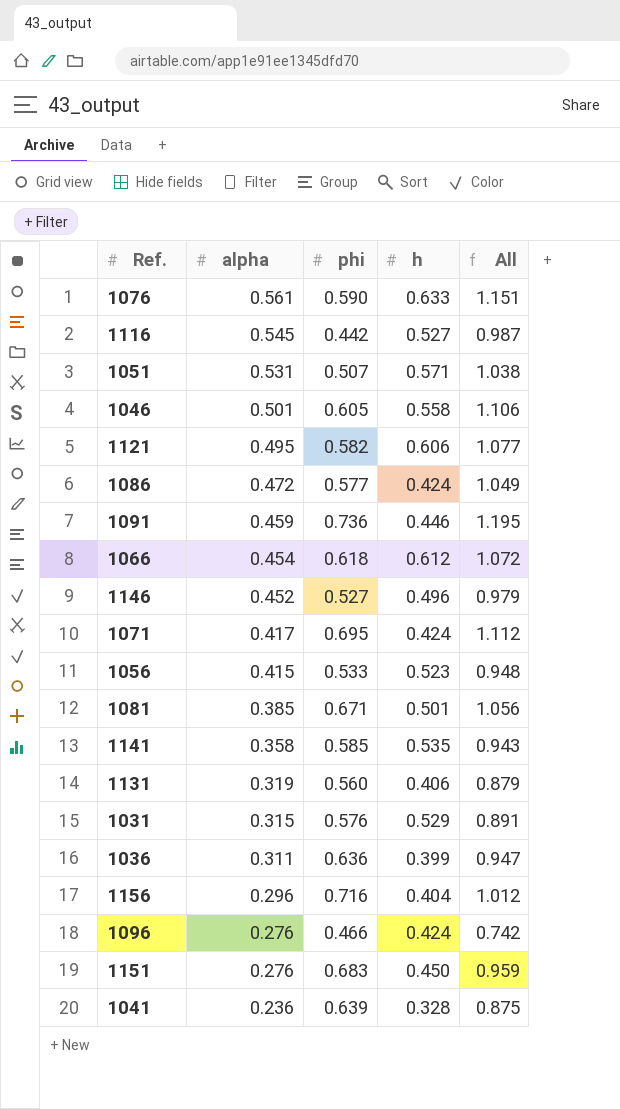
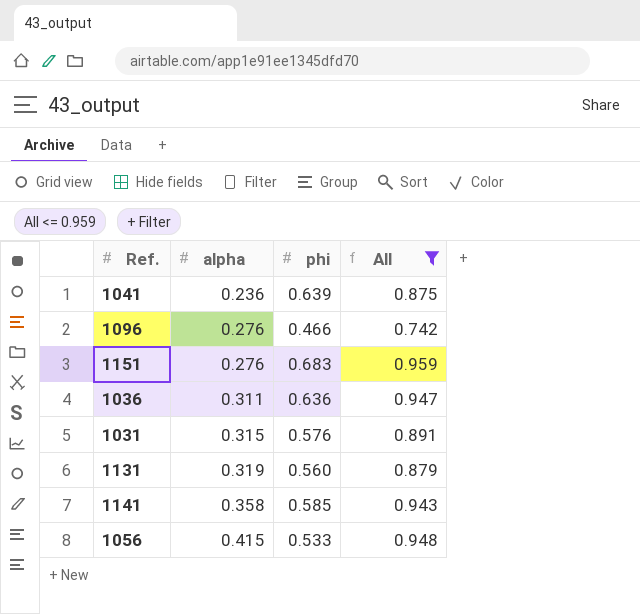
filter: none -> All <= 0.959
row order: alpha descending -> alpha ascending
column h | position: 4 -> none

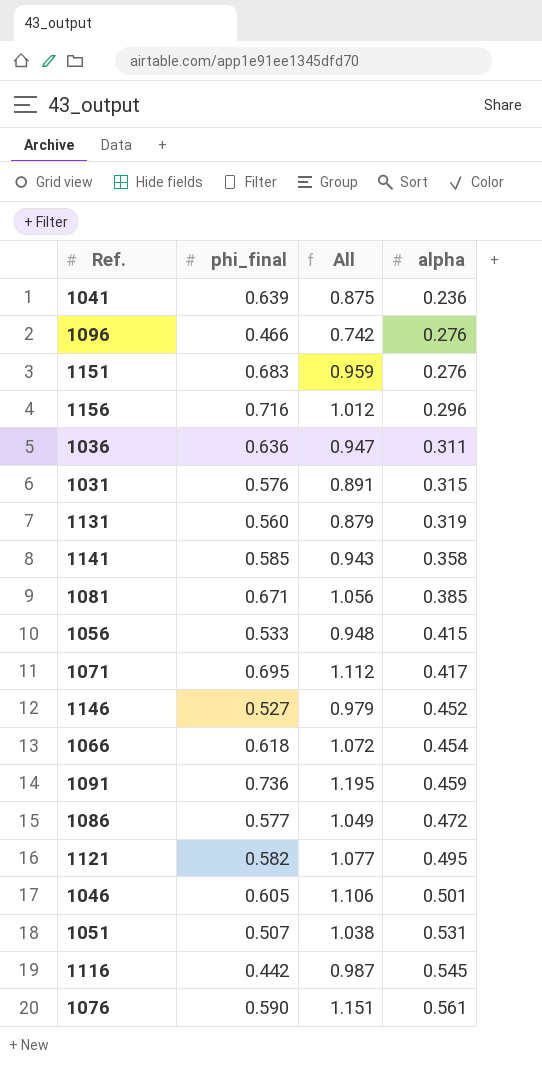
filter: All <= 0.959 -> none
column name: phi -> phi_final
column alpha | position: 2 -> 4

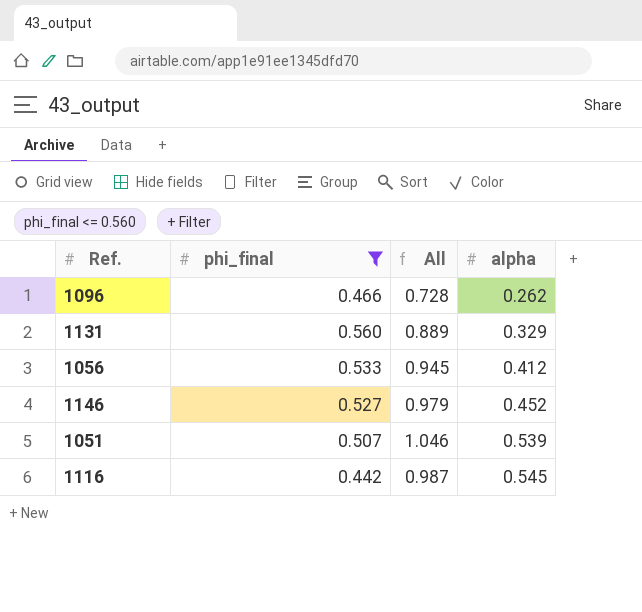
filter: none -> phi_final <= 0.560
1096 | All: 0.742 -> 0.728
1096 | alpha: 0.276 -> 0.262
1131 | All: 0.879 -> 0.889
1131 | alpha: 0.319 -> 0.329
1056 | All: 0.948 -> 0.945
1056 | alpha: 0.415 -> 0.412
1051 | All: 1.038 -> 1.046
1051 | alpha: 0.531 -> 0.539

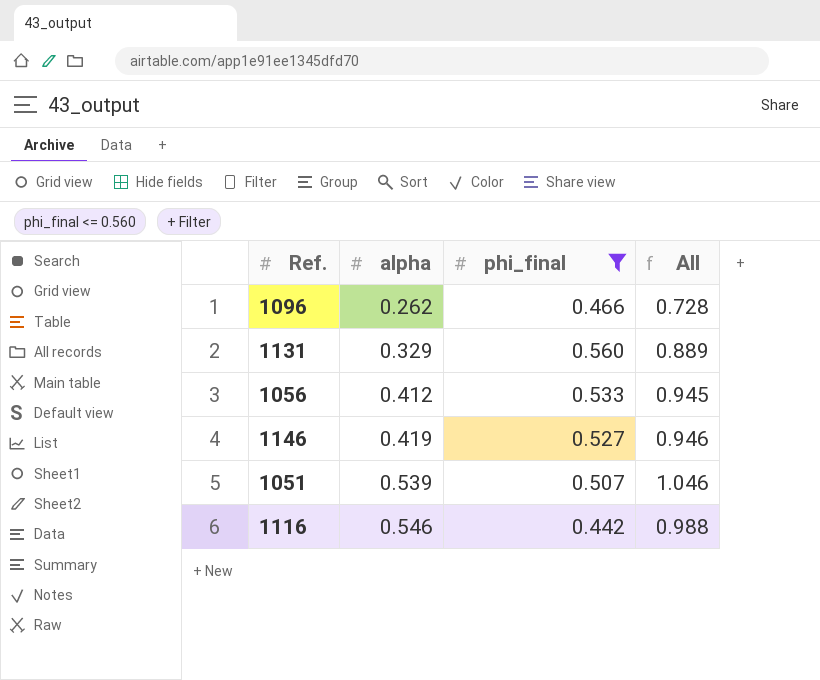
column alpha | position: 4 -> 2
1146 | alpha: 0.452 -> 0.419
1146 | All: 0.979 -> 0.946
1116 | alpha: 0.545 -> 0.546
1116 | All: 0.987 -> 0.988

